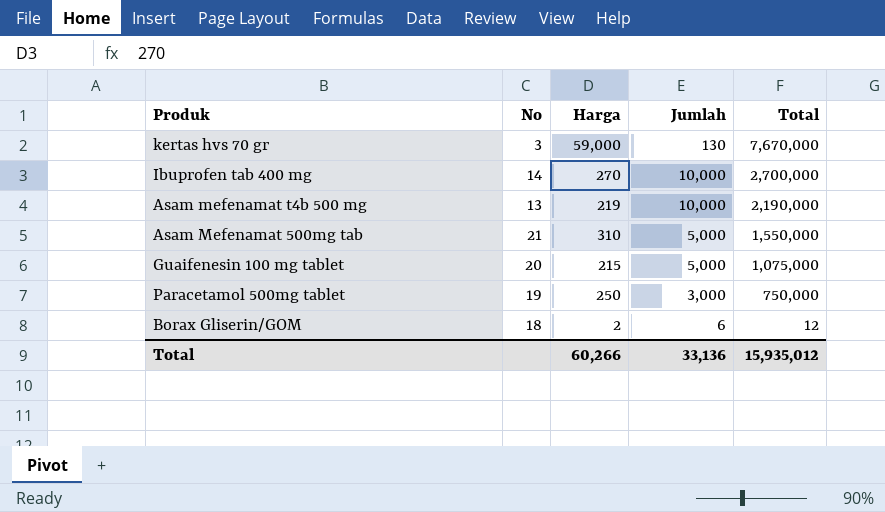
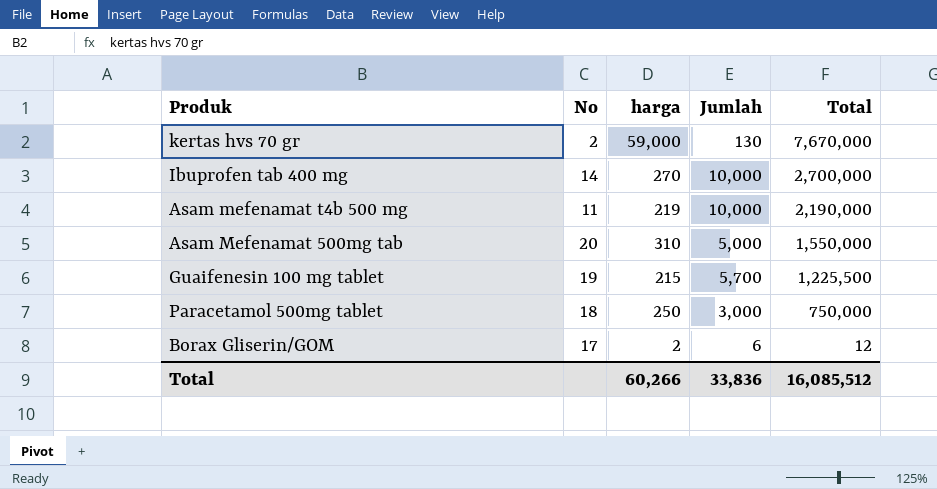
column name: Harga -> harga
kertas hvs 70 gr | No: 3 -> 2
Asam mefenamat t4b 500 mg | No: 13 -> 11
Asam Mefenamat 500mg tab | No: 21 -> 20
Guaifenesin 100 mg tablet | No: 20 -> 19
Guaifenesin 100 mg tablet | Jumlah: 5,000 -> 5,700
Guaifenesin 100 mg tablet | Total: 1,075,000 -> 1,225,500
Paracetamol 500mg tablet | No: 19 -> 18
Borax Gliserin/GOM | No: 18 -> 17
Total | Jumlah: 33,136 -> 33,836
Total | Total: 15,935,012 -> 16,085,512

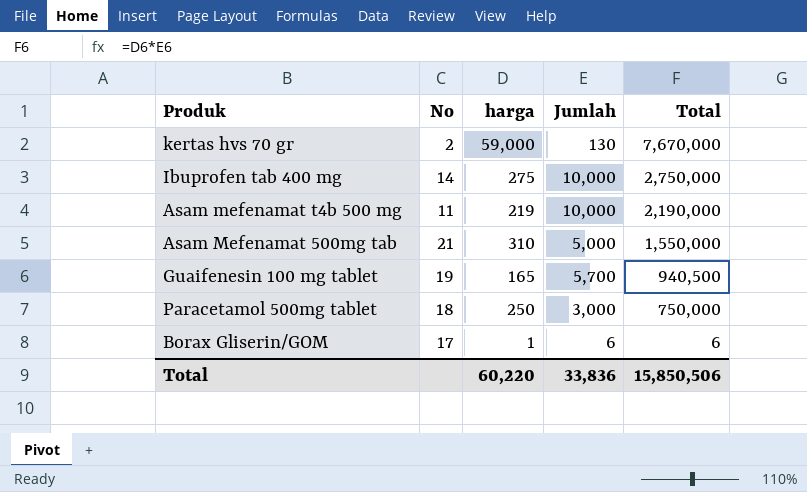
Ibuprofen tab 400 mg | harga: 270 -> 275
Ibuprofen tab 400 mg | Total: 2,700,000 -> 2,750,000
Asam Mefenamat 500mg tab | No: 20 -> 21
Guaifenesin 100 mg tablet | harga: 215 -> 165
Guaifenesin 100 mg tablet | Total: 1,225,500 -> 940,500
Borax Gliserin/GOM | harga: 2 -> 1
Borax Gliserin/GOM | Total: 12 -> 6
Total | harga: 60,266 -> 60,220
Total | Total: 16,085,512 -> 15,850,506

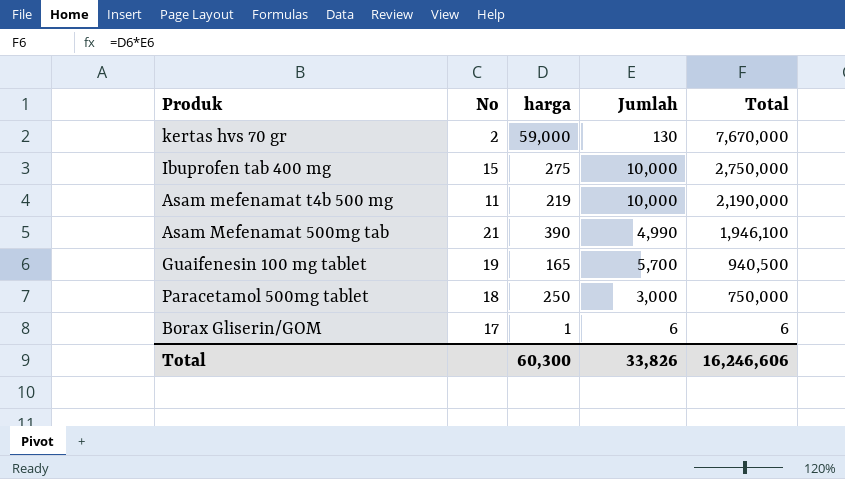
Ibuprofen tab 400 mg | No: 14 -> 15
Asam Mefenamat 500mg tab | harga: 310 -> 390
Asam Mefenamat 500mg tab | Jumlah: 5,000 -> 4,990
Asam Mefenamat 500mg tab | Total: 1,550,000 -> 1,946,100
Total | harga: 60,220 -> 60,300
Total | Jumlah: 33,836 -> 33,826
Total | Total: 15,850,506 -> 16,246,606

